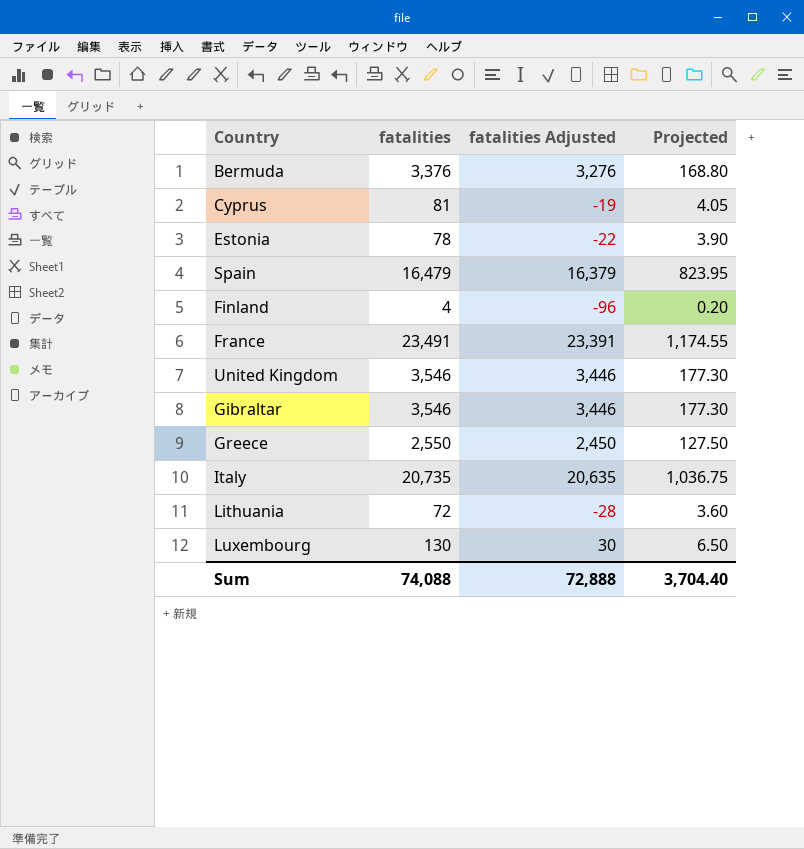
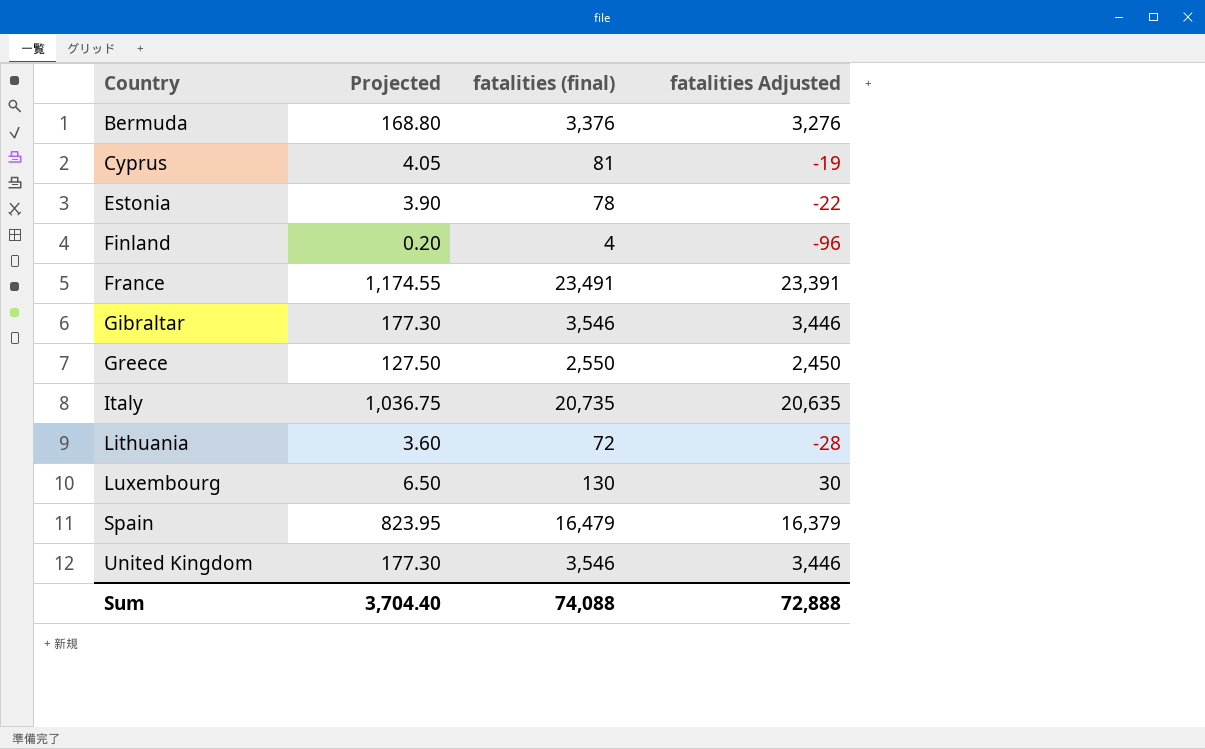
row order: none -> Country ascending
column Projected | position: 4 -> 2
column name: fatalities -> fatalities (final)

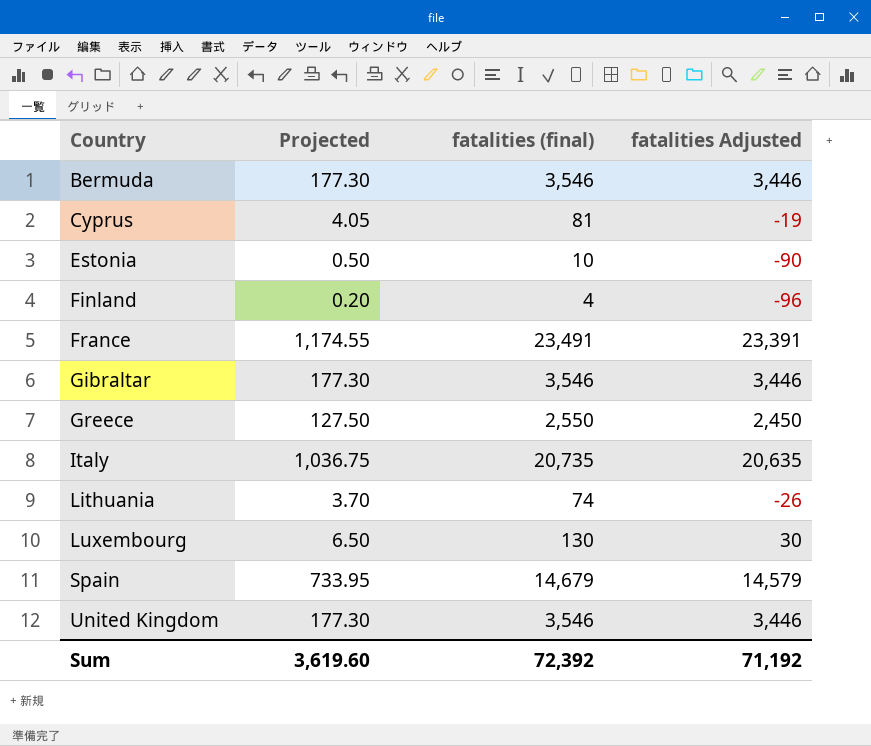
Bermuda | Projected: 168.80 -> 177.30
Bermuda | fatalities (final): 3,376 -> 3,546
Bermuda | fatalities Adjusted: 3,276 -> 3,446
Estonia | Projected: 3.90 -> 0.50
Estonia | fatalities (final): 78 -> 10
Estonia | fatalities Adjusted: -22 -> -90
Lithuania | Projected: 3.60 -> 3.70
Lithuania | fatalities (final): 72 -> 74
Lithuania | fatalities Adjusted: -28 -> -26
Spain | Projected: 823.95 -> 733.95
Spain | fatalities (final): 16,479 -> 14,679
Spain | fatalities Adjusted: 16,379 -> 14,579
Sum | Projected: 3,704.40 -> 3,619.60
Sum | fatalities (final): 74,088 -> 72,392
Sum | fatalities Adjusted: 72,888 -> 71,192

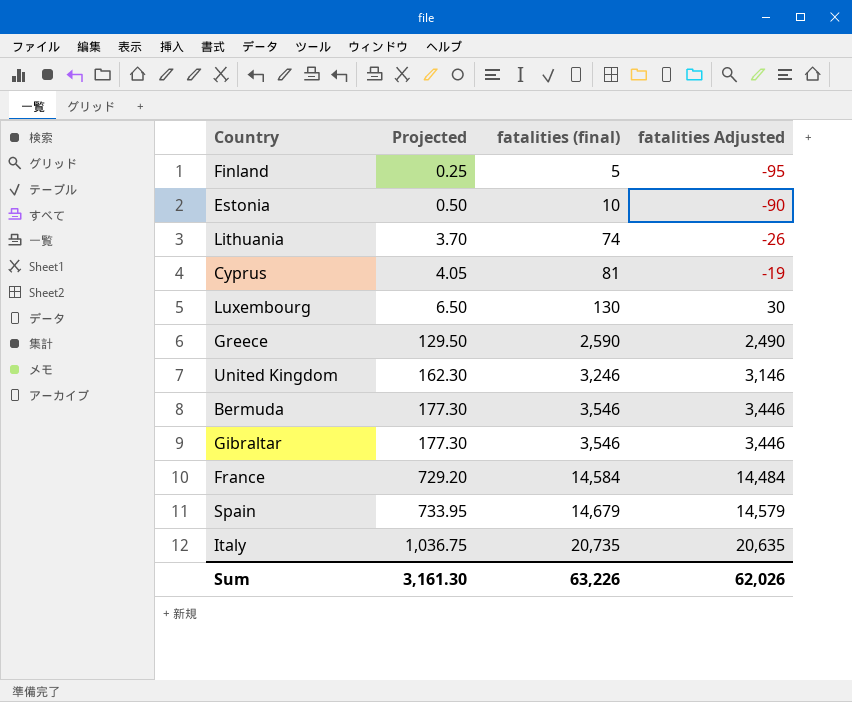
row order: Country ascending -> Projected ascending
Finland | Projected: 0.20 -> 0.25
Finland | fatalities (final): 4 -> 5
Finland | fatalities Adjusted: -96 -> -95
Greece | Projected: 127.50 -> 129.50
Greece | fatalities (final): 2,550 -> 2,590
Greece | fatalities Adjusted: 2,450 -> 2,490
United Kingdom | Projected: 177.30 -> 162.30
United Kingdom | fatalities (final): 3,546 -> 3,246
United Kingdom | fatalities Adjusted: 3,446 -> 3,146
France | Projected: 1,174.55 -> 729.20
France | fatalities (final): 23,491 -> 14,584
France | fatalities Adjusted: 23,391 -> 14,484
Sum | Projected: 3,619.60 -> 3,161.30
Sum | fatalities (final): 72,392 -> 63,226
Sum | fatalities Adjusted: 71,192 -> 62,026

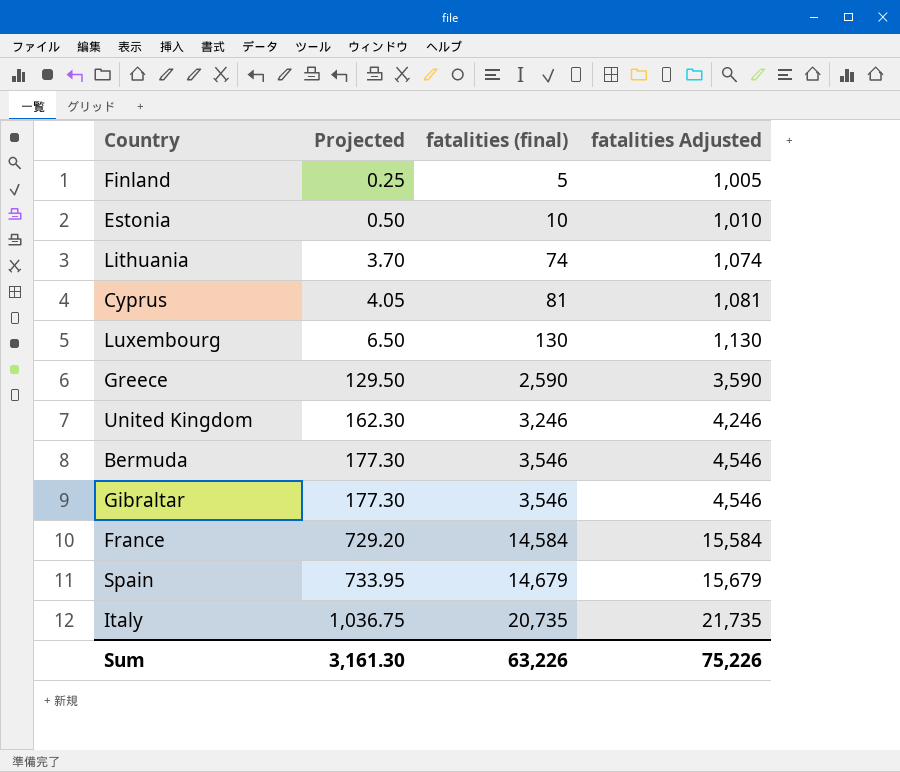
column fatalities Adjusted | formula: [fatalities (final)] - 100 -> [fatalities (final)] + 1000
Sum | fatalities Adjusted: 62,026 -> 75,226

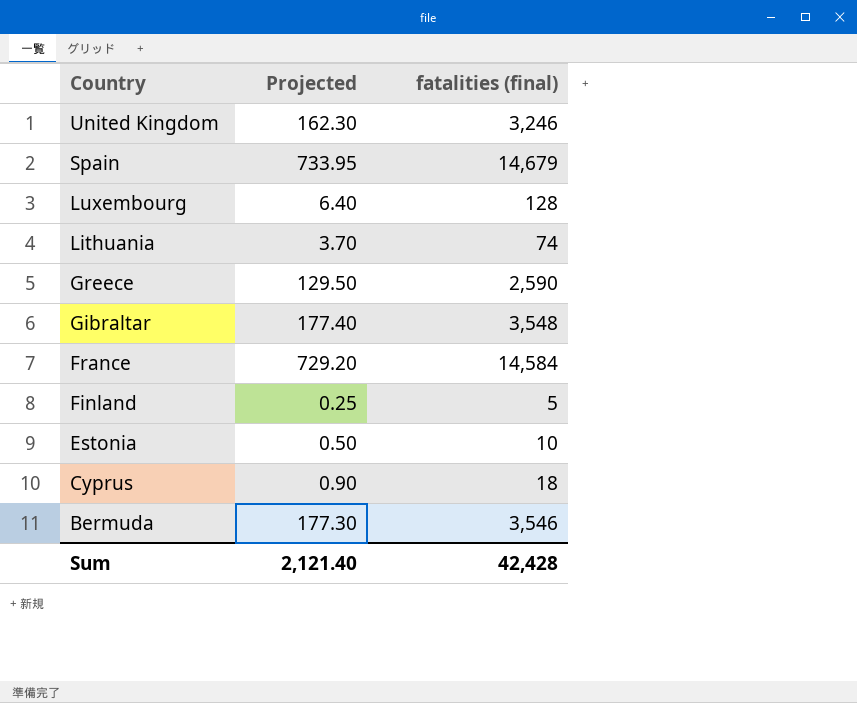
row order: Projected ascending -> Country descending
column fatalities Adjusted | formula: [fatalities (final)] + 1000 -> none
row Italy: 1,036.75 | 20,735 | 21,735 -> none
Luxembourg | Projected: 6.50 -> 6.40
Luxembourg | fatalities (final): 130 -> 128
Gibraltar | Projected: 177.30 -> 177.40
Gibraltar | fatalities (final): 3,546 -> 3,548
Cyprus | Projected: 4.05 -> 0.90
Cyprus | fatalities (final): 81 -> 18
Sum | Projected: 3,161.30 -> 2,121.40
Sum | fatalities (final): 63,226 -> 42,428

